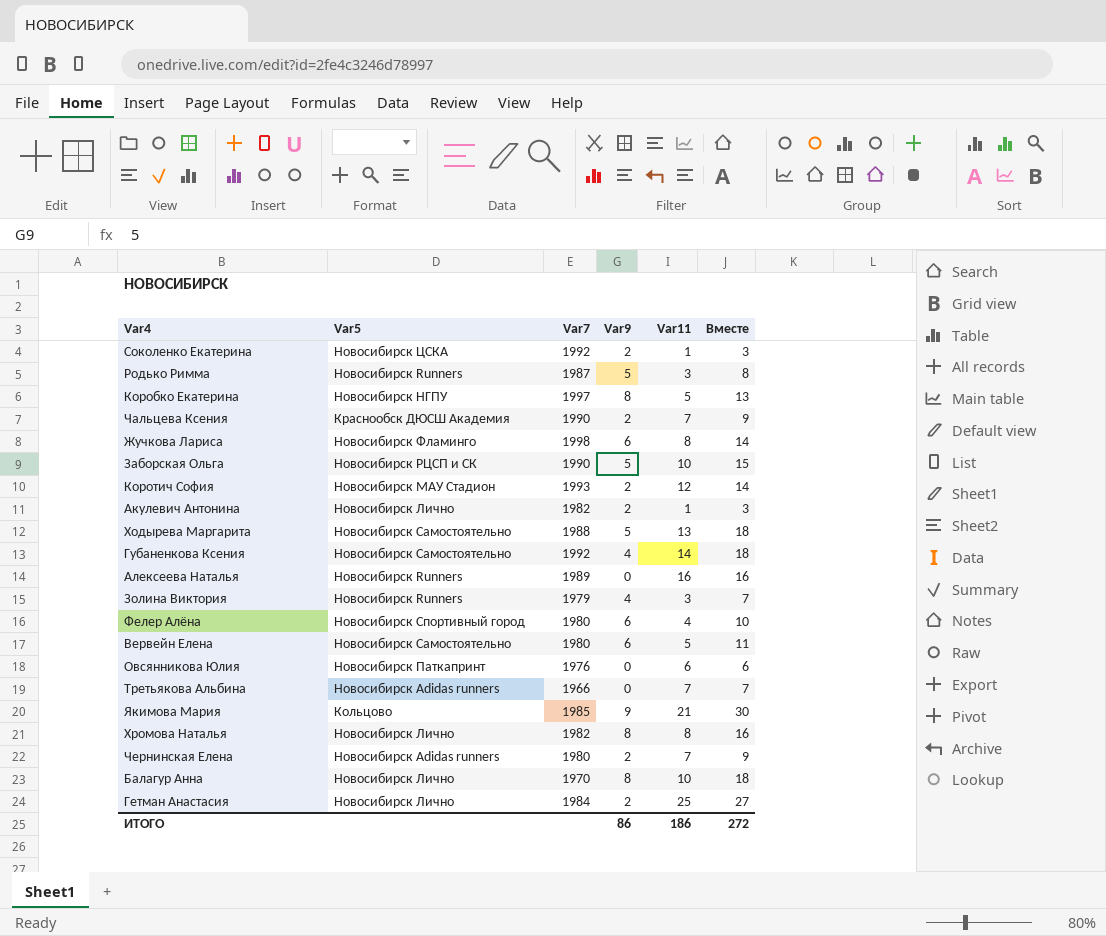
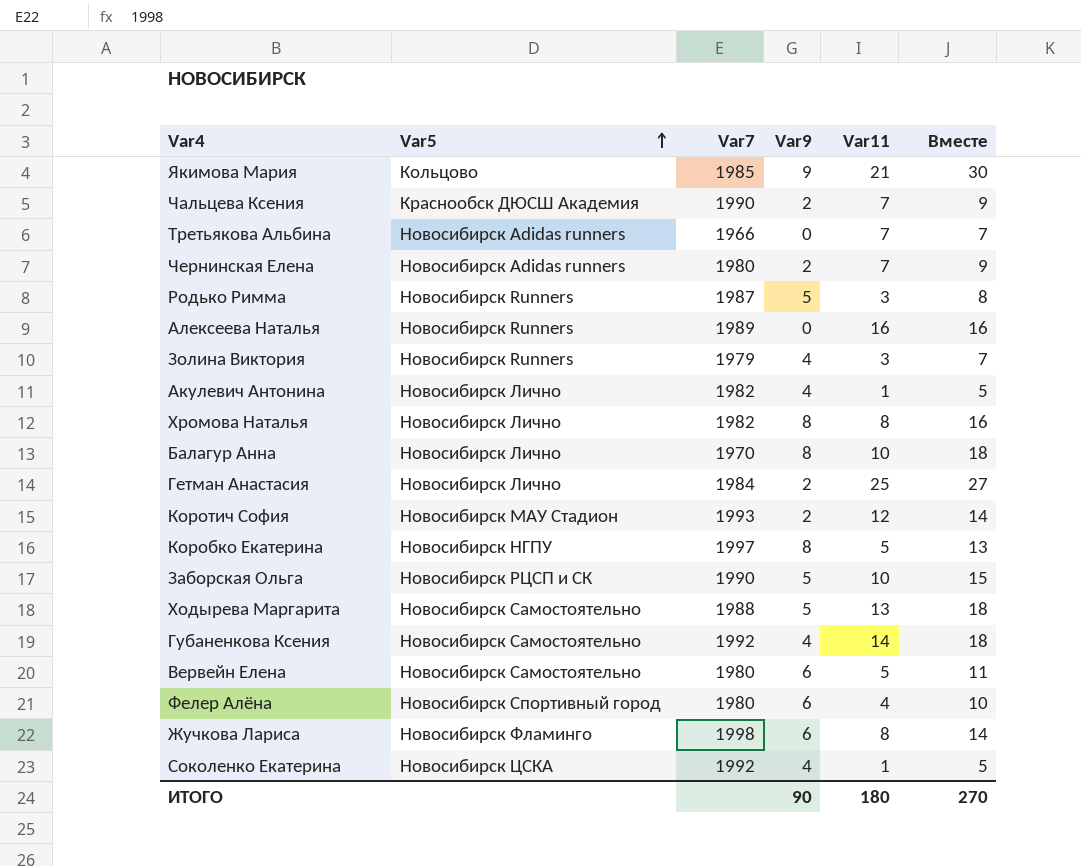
row order: none -> Var5 ascending
row Овсянникова Юлия: Новосибирск Паткапринт | 1976 | 0 | 6 | 6 -> none
Акулевич Антонина | Var9: 2 -> 4
Акулевич Антонина | Вместе: 3 -> 5
Соколенко Екатерина | Var9: 2 -> 4
Соколенко Екатерина | Вместе: 3 -> 5
ИТОГО | Var9: 86 -> 90
ИТОГО | Var11: 186 -> 180
ИТОГО | Вместе: 272 -> 270

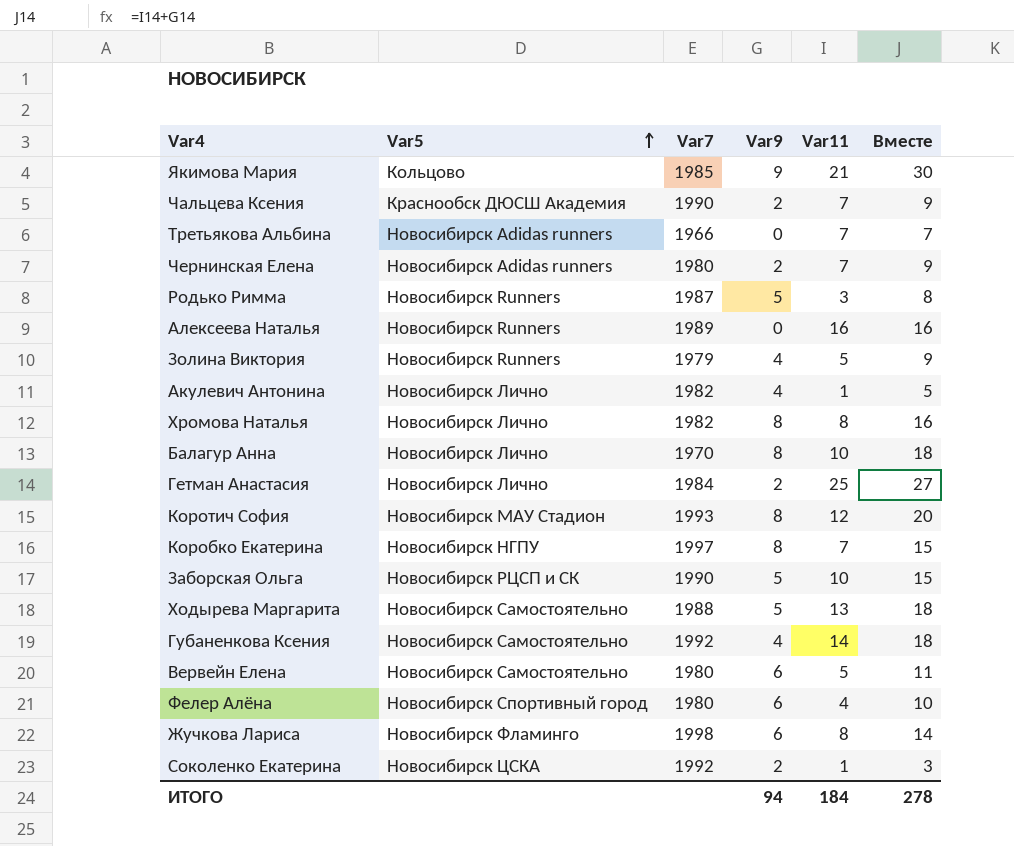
Золина Виктория | Var11: 3 -> 5
Золина Виктория | Вместе: 7 -> 9
Коротич София | Var9: 2 -> 8
Коротич София | Вместе: 14 -> 20
Коробко Екатерина | Var11: 5 -> 7
Коробко Екатерина | Вместе: 13 -> 15
Соколенко Екатерина | Var9: 4 -> 2
Соколенко Екатерина | Вместе: 5 -> 3
ИТОГО | Var9: 90 -> 94
ИТОГО | Var11: 180 -> 184
ИТОГО | Вместе: 270 -> 278

